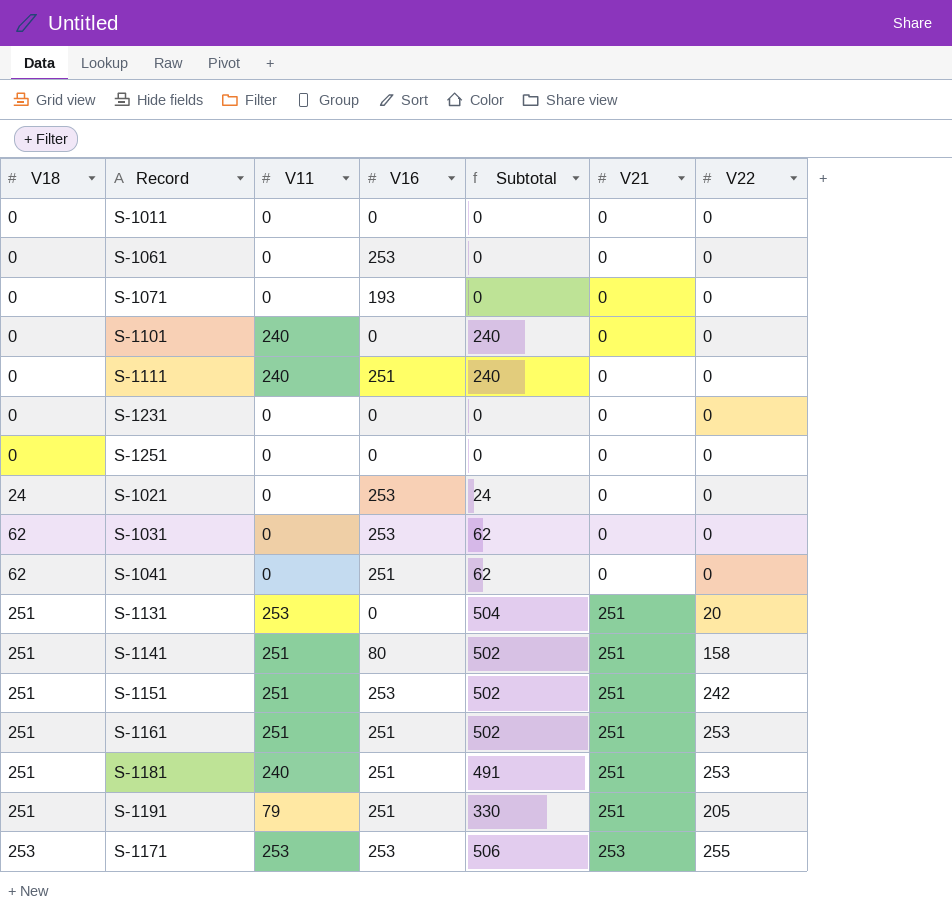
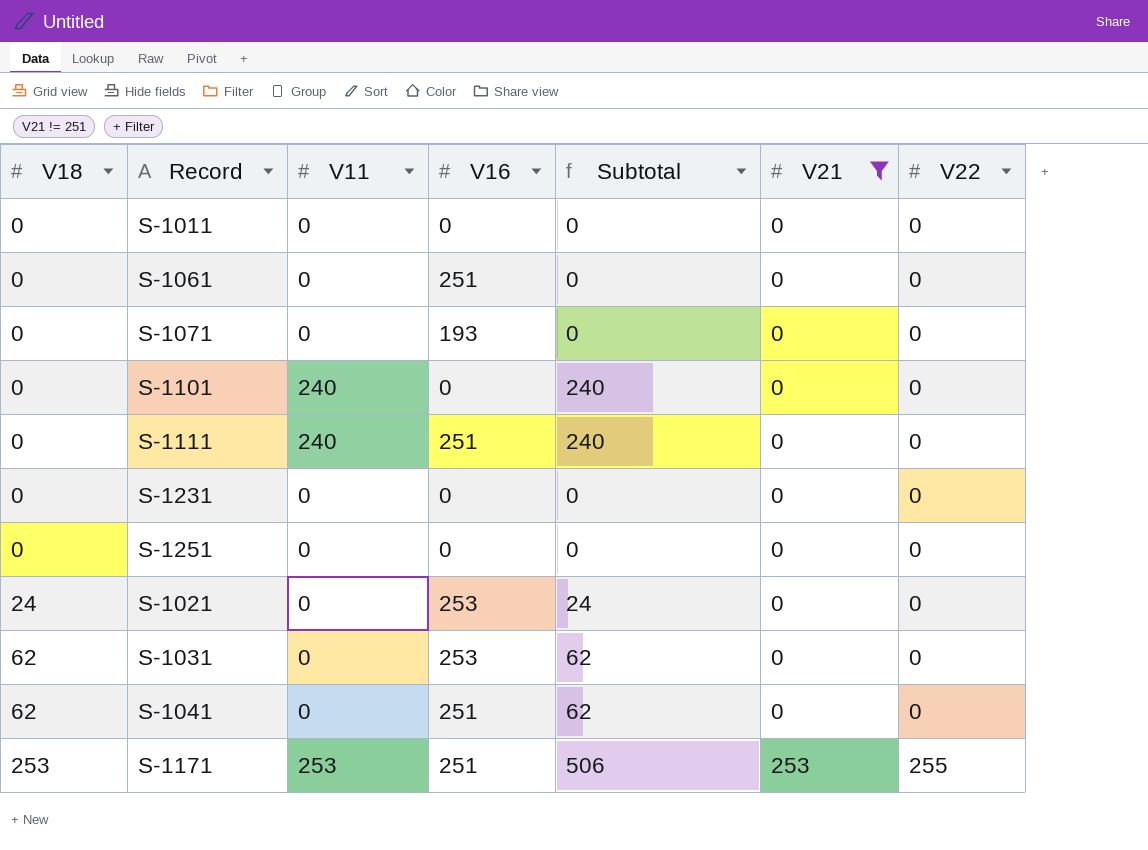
filter: none -> V21 != 251
S-1061 | V16: 253 -> 251
S-1171 | V16: 253 -> 251

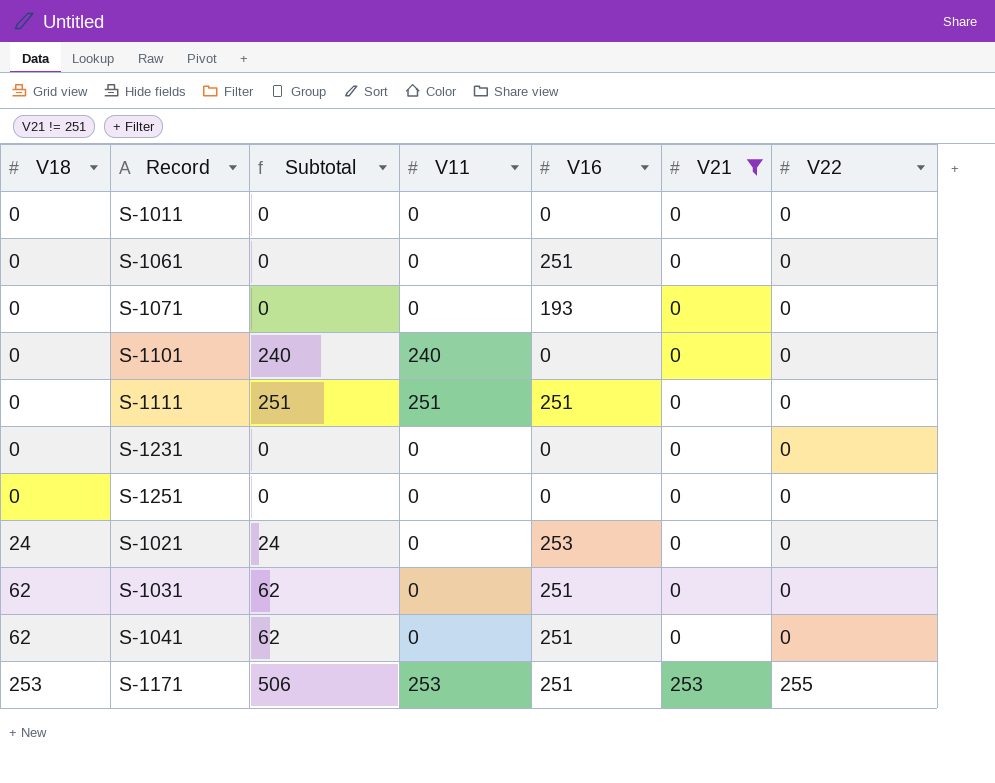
column Subtotal | position: 5 -> 3
S-1111 | Subtotal: 240 -> 251
S-1111 | V11: 240 -> 251
S-1031 | V16: 253 -> 251

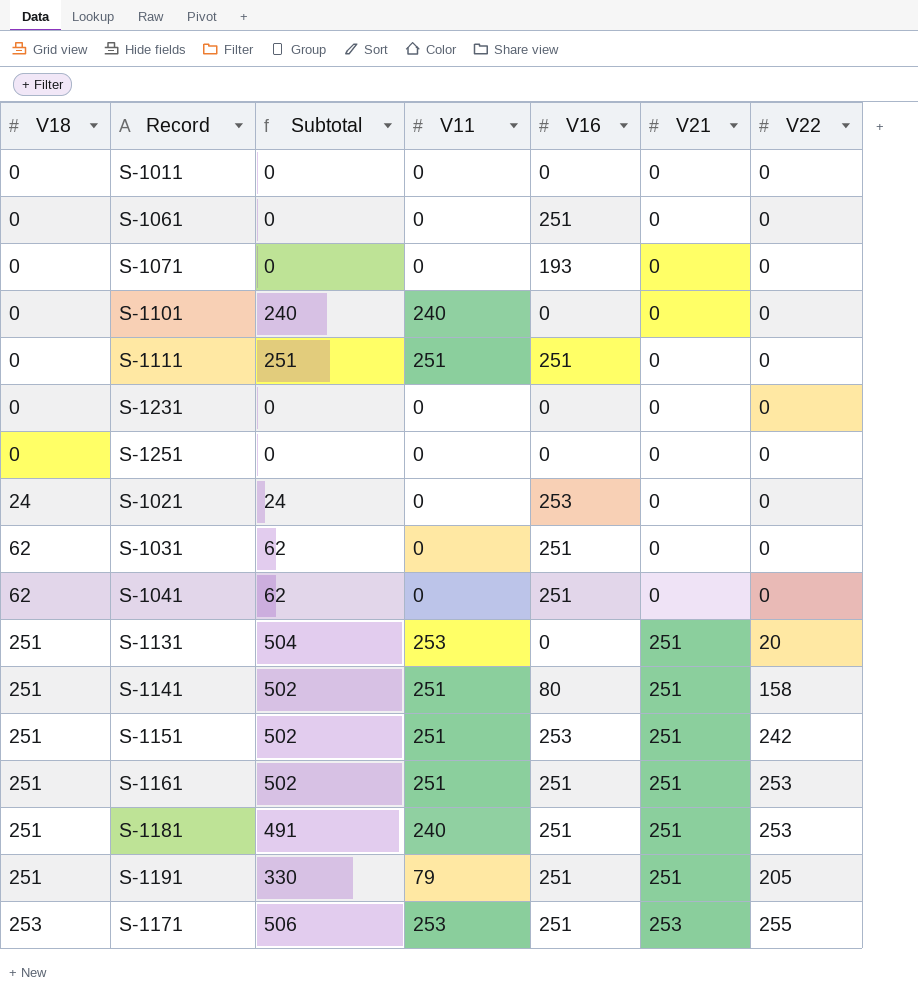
filter: V21 != 251 -> none

